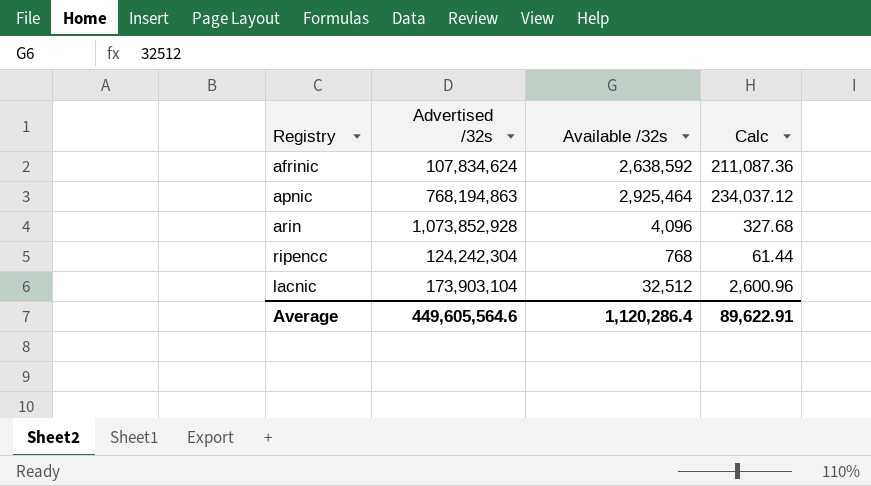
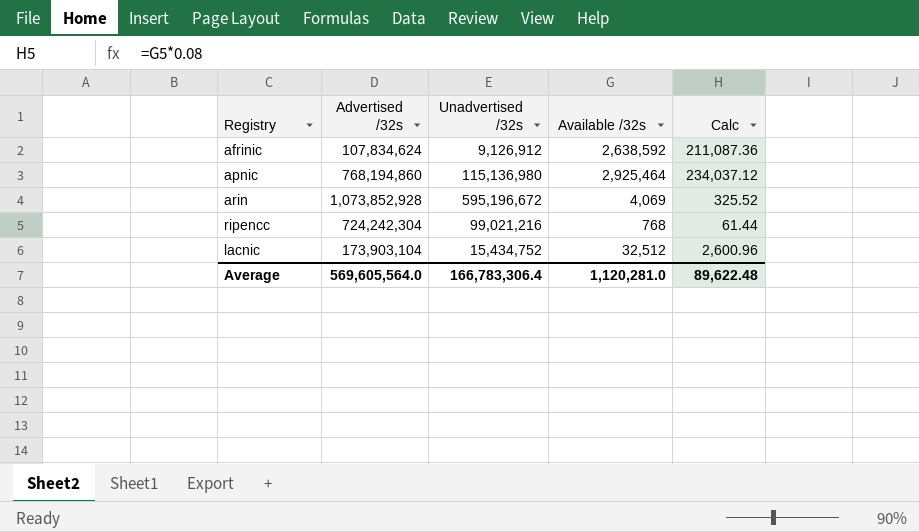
column Unadvertised /32s | position: none -> 3
apnic | Advertised /32s: 768,194,863 -> 768,194,860
arin | Available /32s: 4,096 -> 4,069
arin | Calc: 327.68 -> 325.52
ripencc | Advertised /32s: 124,242,304 -> 724,242,304
Average | Advertised /32s: 449,605,564.6 -> 569,605,564.0
Average | Available /32s: 1,120,286.4 -> 1,120,281.0
Average | Calc: 89,622.91 -> 89,622.48

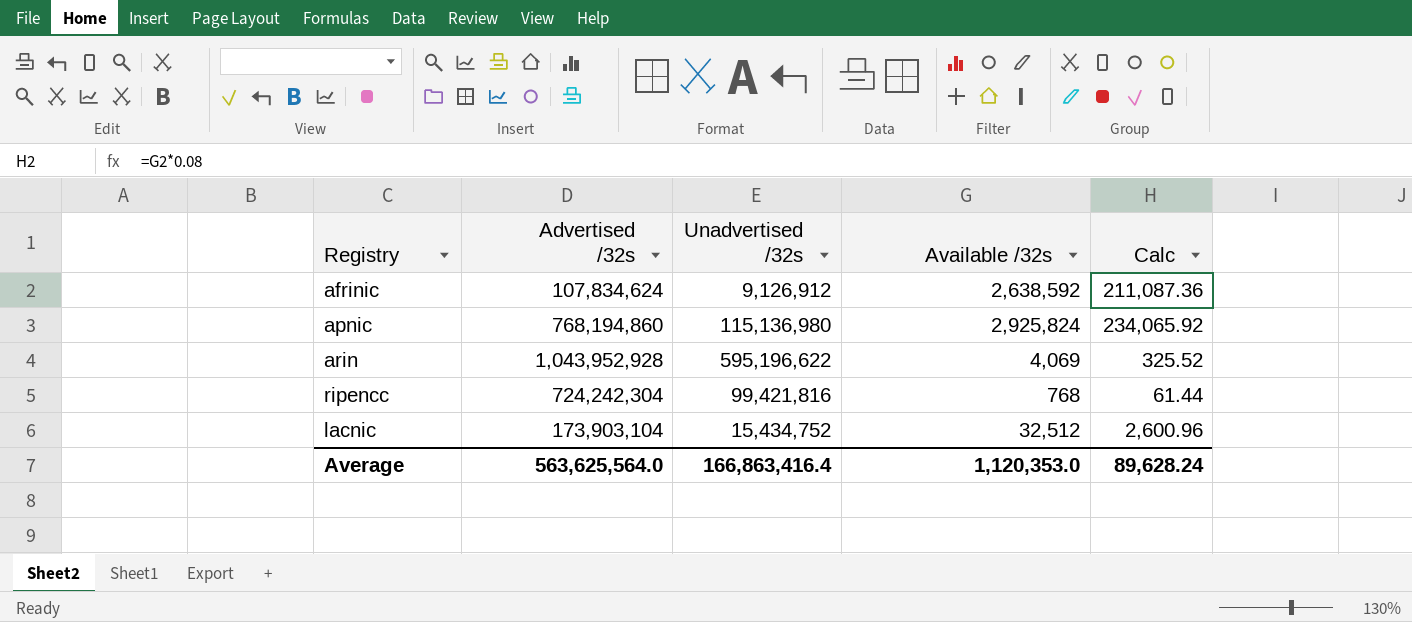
apnic | Available /32s: 2,925,464 -> 2,925,824
apnic | Calc: 234,037.12 -> 234,065.92
arin | Advertised /32s: 1,073,852,928 -> 1,043,952,928
arin | Unadvertised /32s: 595,196,672 -> 595,196,622
ripencc | Unadvertised /32s: 99,021,216 -> 99,421,816
Average | Advertised /32s: 569,605,564.0 -> 563,625,564.0
Average | Unadvertised /32s: 166,783,306.4 -> 166,863,416.4
Average | Available /32s: 1,120,281.0 -> 1,120,353.0
Average | Calc: 89,622.48 -> 89,628.24

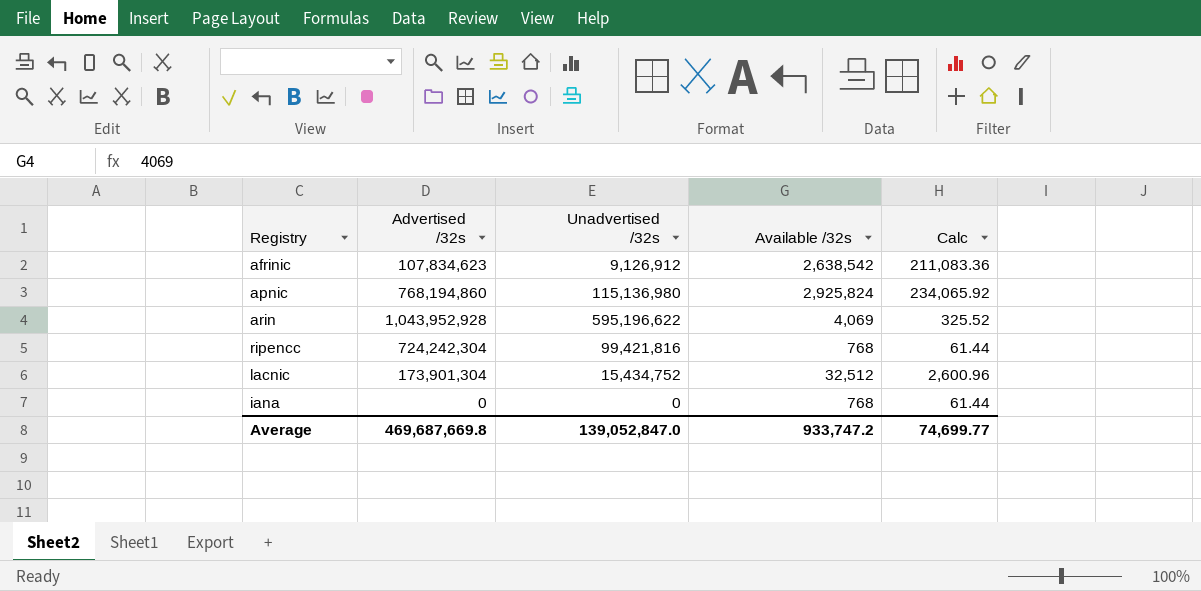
afrinic | Advertised /32s: 107,834,624 -> 107,834,623
afrinic | Available /32s: 2,638,592 -> 2,638,542
afrinic | Calc: 211,087.36 -> 211,083.36
lacnic | Advertised /32s: 173,903,104 -> 173,901,304
row iana: none -> 0 | 0 | 768 | 61.44
Average | Advertised /32s: 563,625,564.0 -> 469,687,669.8
Average | Unadvertised /32s: 166,863,416.4 -> 139,052,847.0
Average | Available /32s: 1,120,353.0 -> 933,747.2
Average | Calc: 89,628.24 -> 74,699.77

